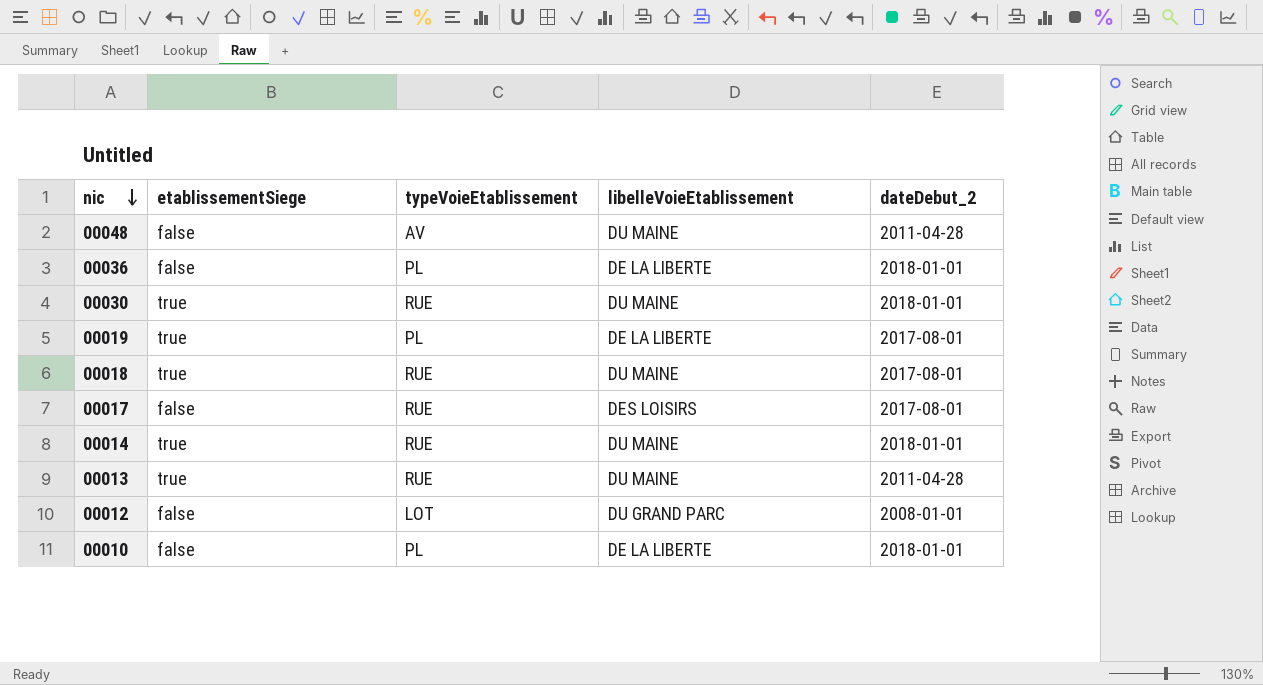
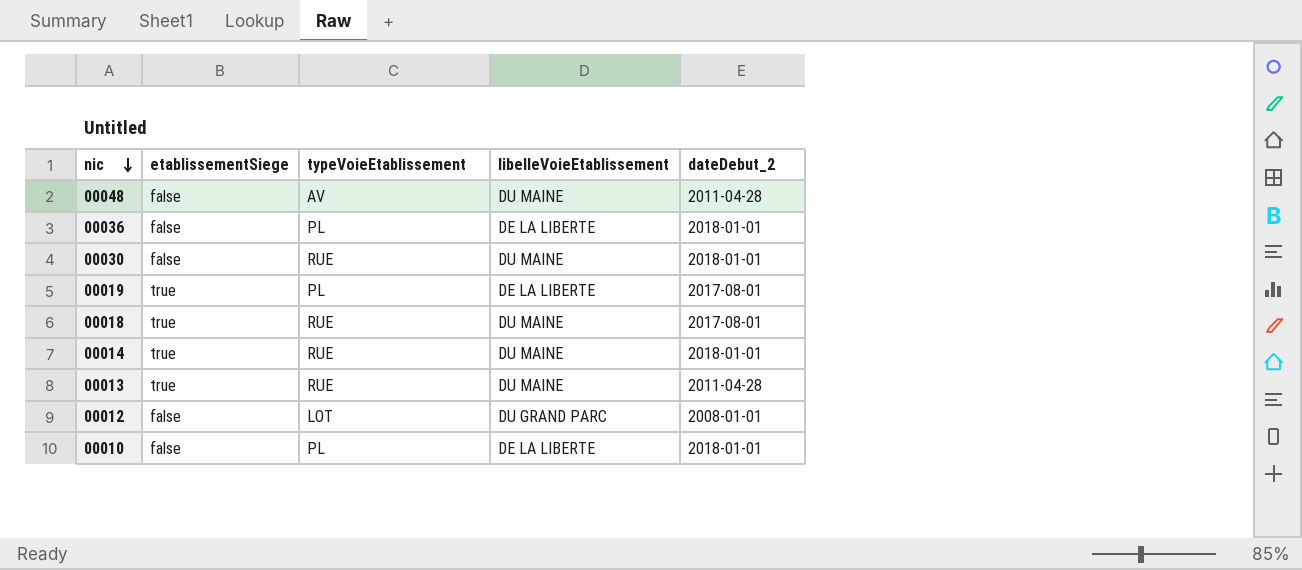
row 00017: false | RUE | DES LOISIRS | 2017-08-01 -> none
00030 | etablissementSiege: true -> false

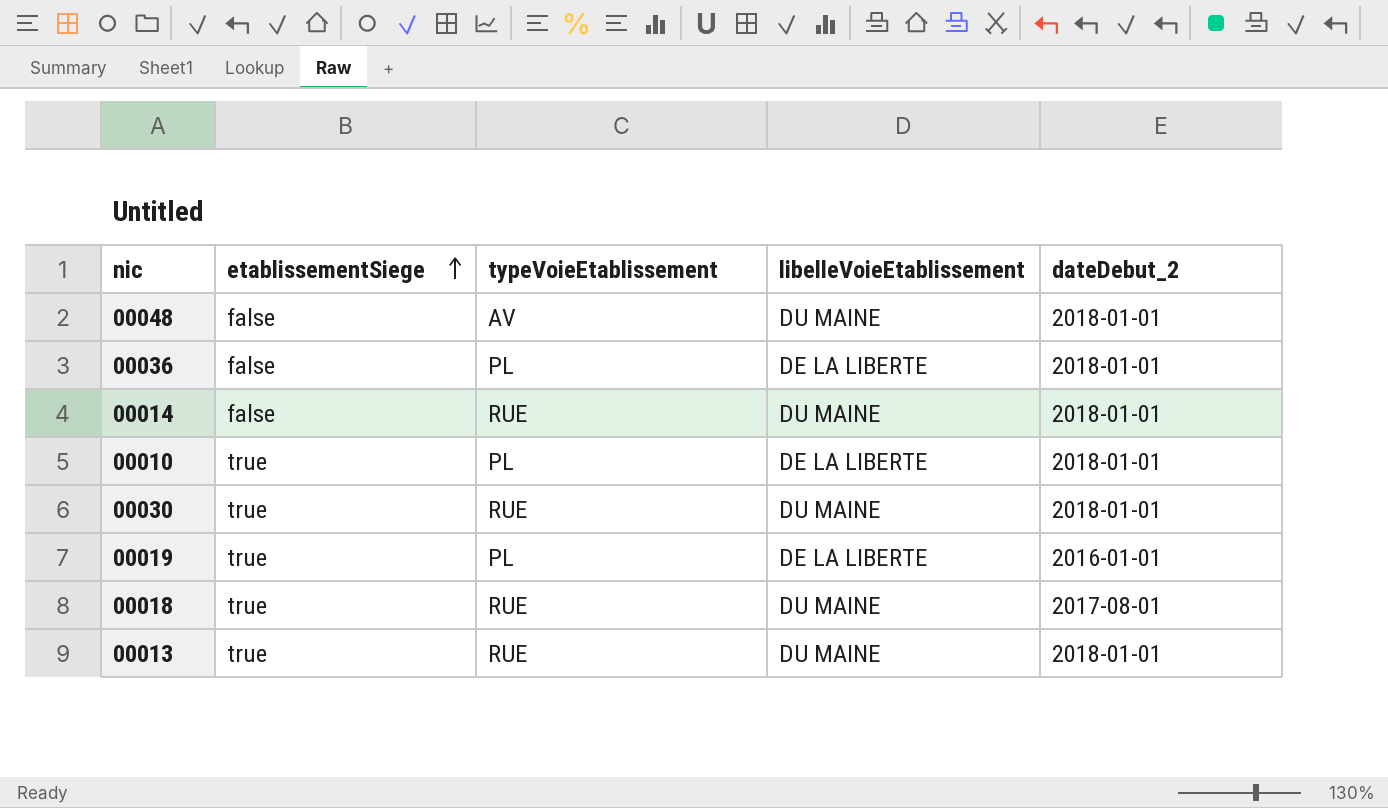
row order: nic descending -> etablissementSiege ascending
row 00012: false | LOT | DU GRAND PARC | 2008-01-01 -> none
00048 | dateDebut_2: 2011-04-28 -> 2018-01-01
00014 | etablissementSiege: true -> false
00010 | etablissementSiege: false -> true
00030 | etablissementSiege: false -> true
00019 | dateDebut_2: 2017-08-01 -> 2016-01-01
00013 | dateDebut_2: 2011-04-28 -> 2018-01-01

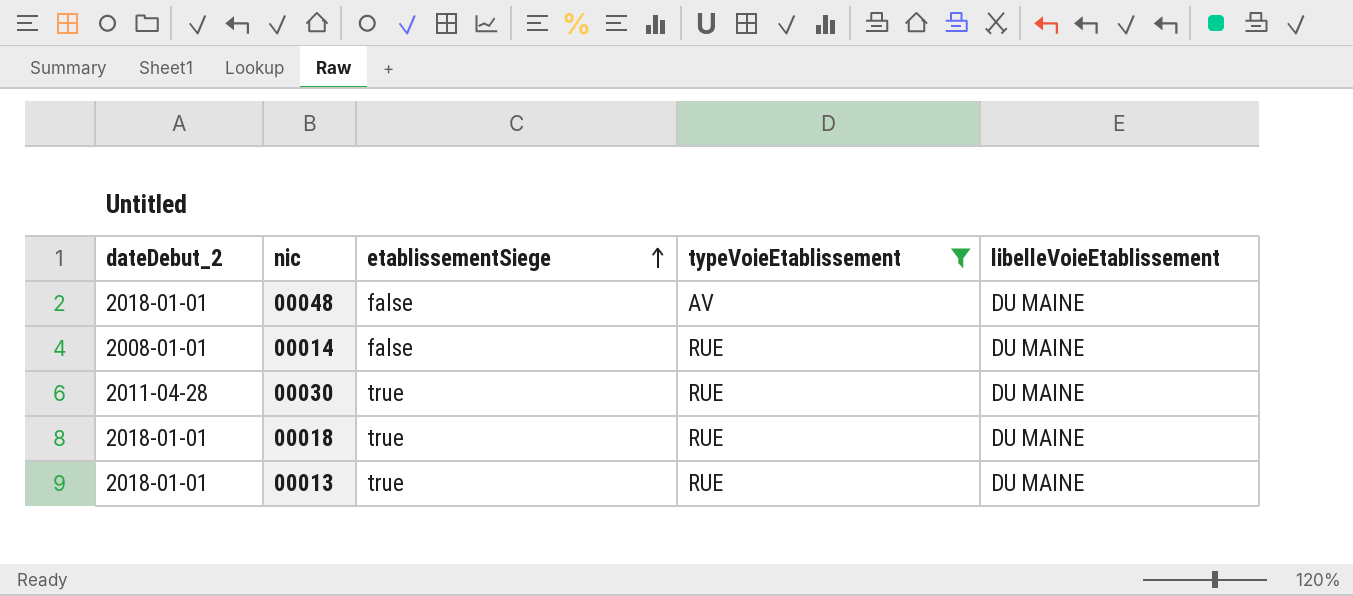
filter: none -> typeVoieEtablissement != PL
column dateDebut_2 | position: 5 -> 1
00014 | dateDebut_2: 2018-01-01 -> 2008-01-01
00030 | dateDebut_2: 2018-01-01 -> 2011-04-28
00018 | dateDebut_2: 2017-08-01 -> 2018-01-01

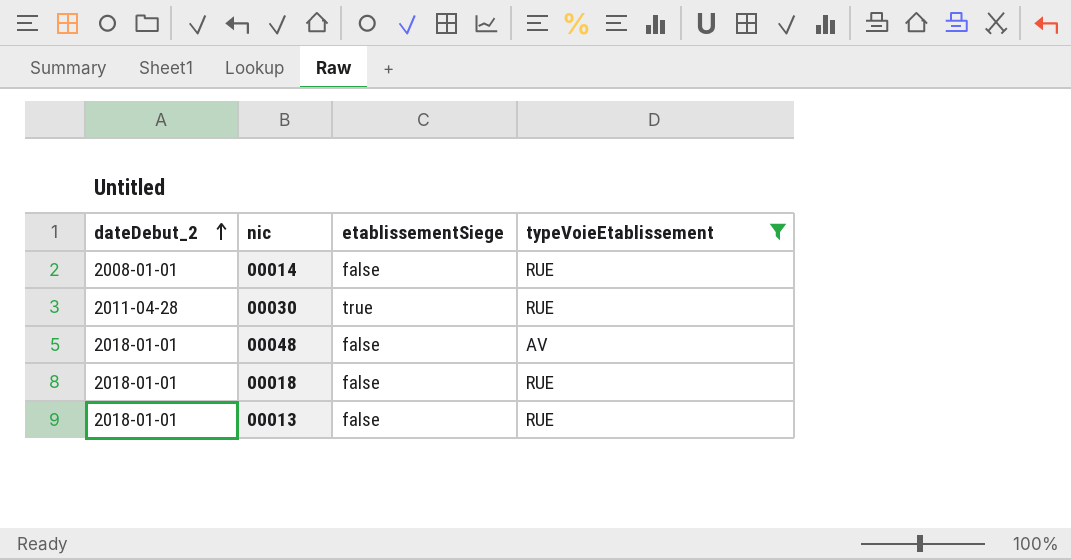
row order: etablissementSiege ascending -> dateDebut_2 ascending
column libelleVoieEtablissement | position: 5 -> none
00018 | etablissementSiege: true -> false
00013 | etablissementSiege: true -> false

